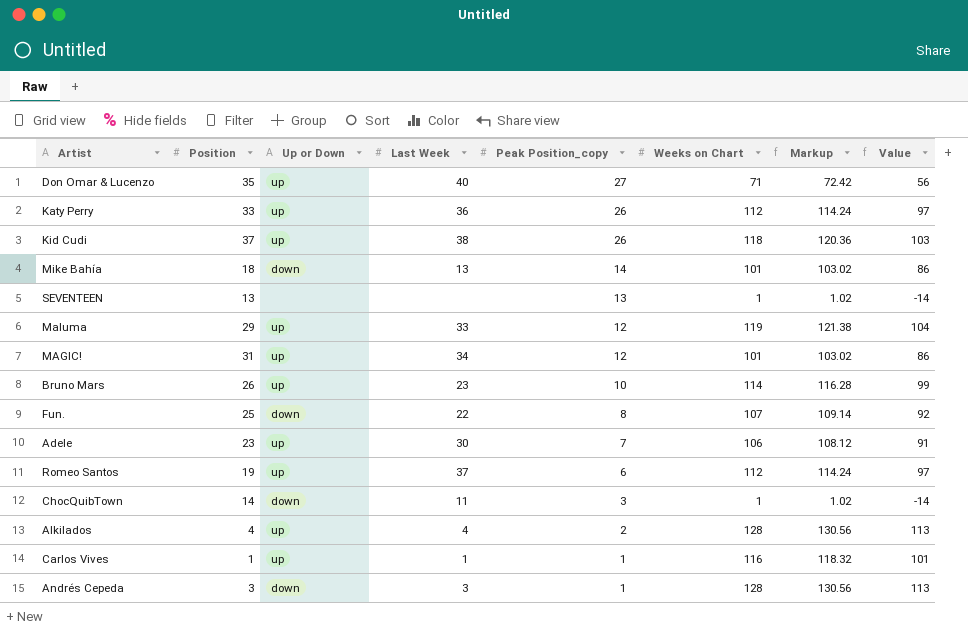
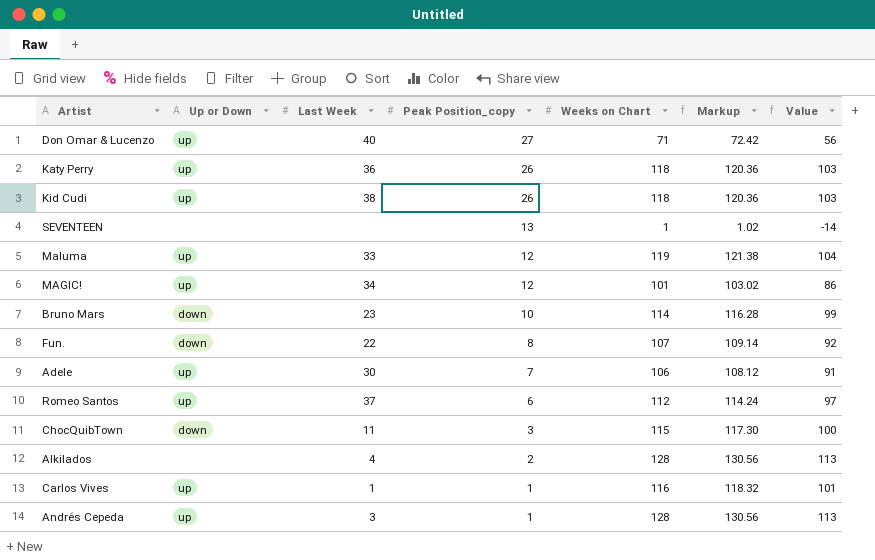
column Position | position: 2 -> none
row Mike Bahía: 18 | down | 13 | 14 | 101 | 103.02 | 86 -> none
Katy Perry | Weeks on Chart: 112 -> 118
Katy Perry | Markup: 114.24 -> 120.36
Katy Perry | Value: 97 -> 103
Bruno Mars | Up or Down: up -> down
ChocQuibTown | Weeks on Chart: 1 -> 115
ChocQuibTown | Markup: 1.02 -> 117.30
ChocQuibTown | Value: -14 -> 100
Alkilados | Up or Down: up -> none
Andrés Cepeda | Up or Down: down -> up

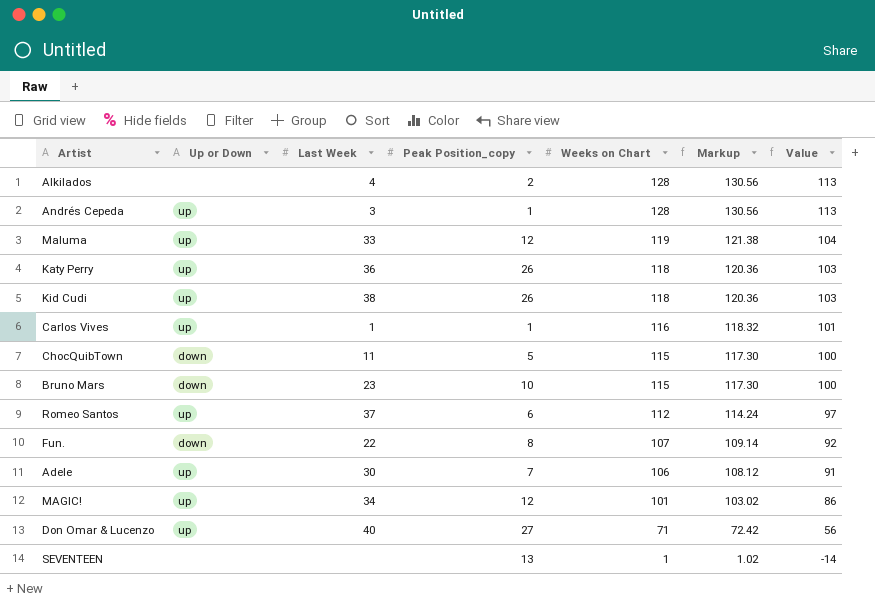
row order: Peak Position_copy descending -> Weeks on Chart descending
ChocQuibTown | Peak Position_copy: 3 -> 5
Bruno Mars | Weeks on Chart: 114 -> 115
Bruno Mars | Markup: 116.28 -> 117.30
Bruno Mars | Value: 99 -> 100

